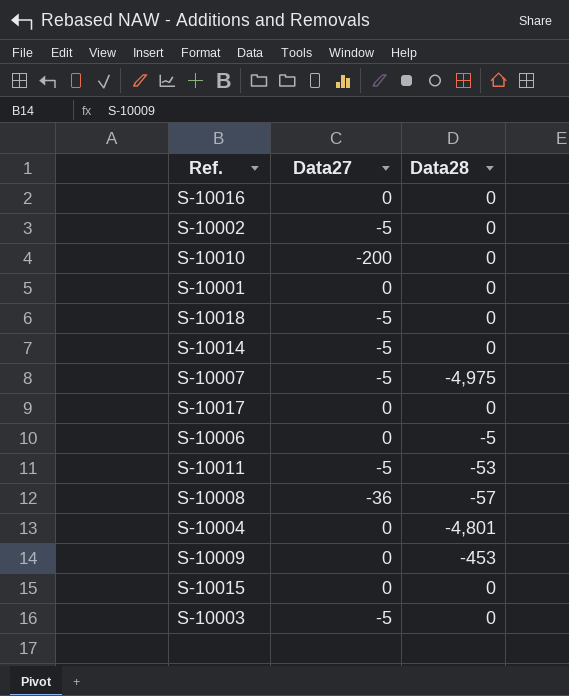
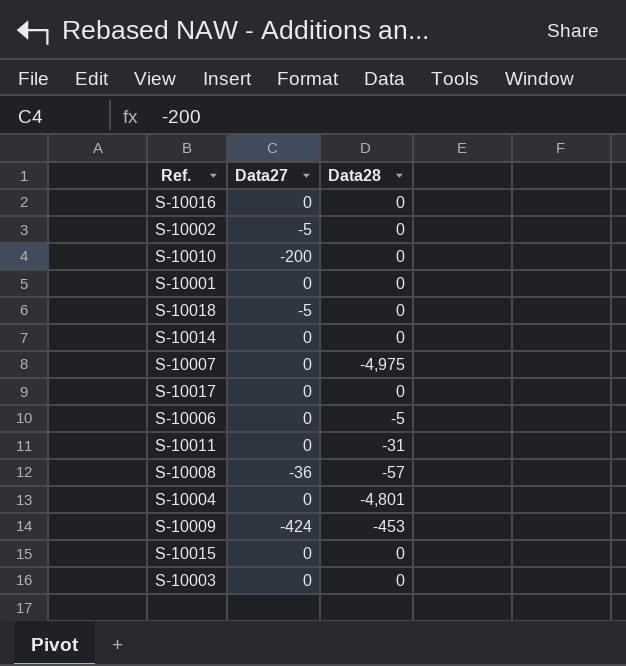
S-10014 | Data27: -5 -> 0
S-10007 | Data27: -5 -> 0
S-10011 | Data27: -5 -> 0
S-10011 | Data28: -53 -> -31
S-10009 | Data27: 0 -> -424
S-10003 | Data27: -5 -> 0

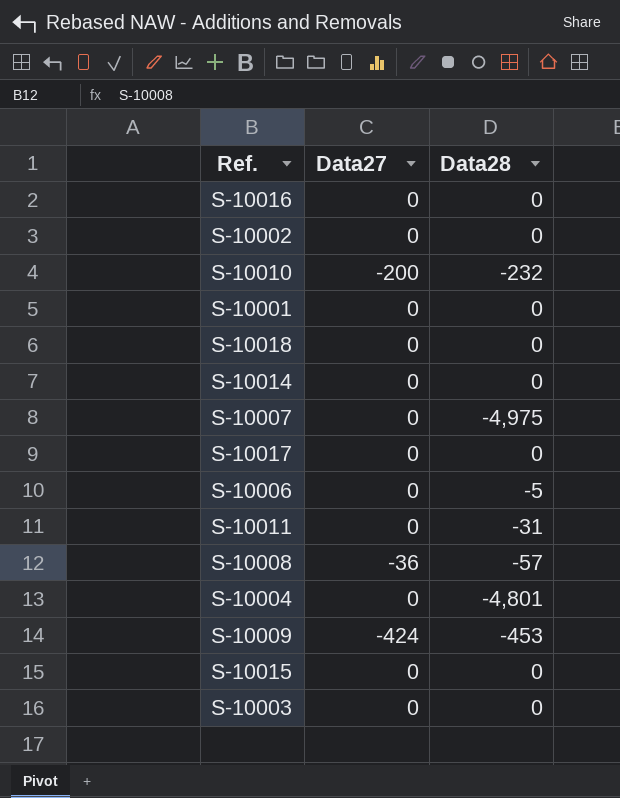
S-10002 | Data27: -5 -> 0
S-10010 | Data28: 0 -> -232
S-10018 | Data27: -5 -> 0

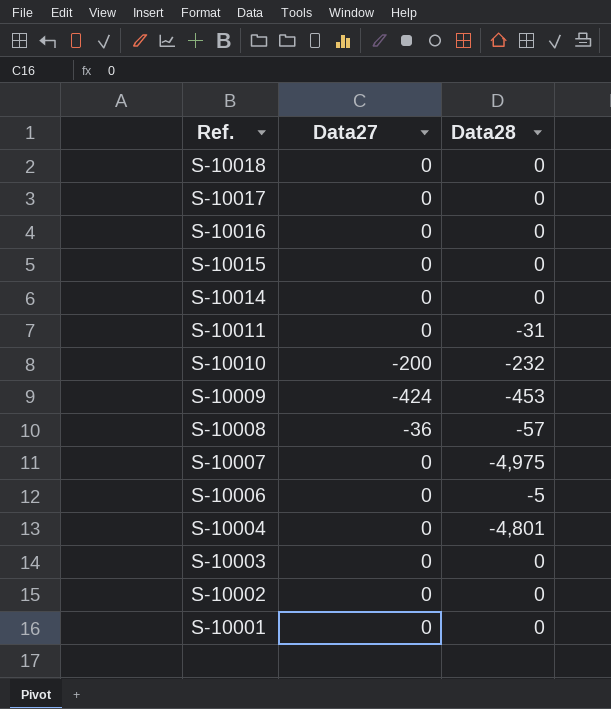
row order: none -> Ref. descending

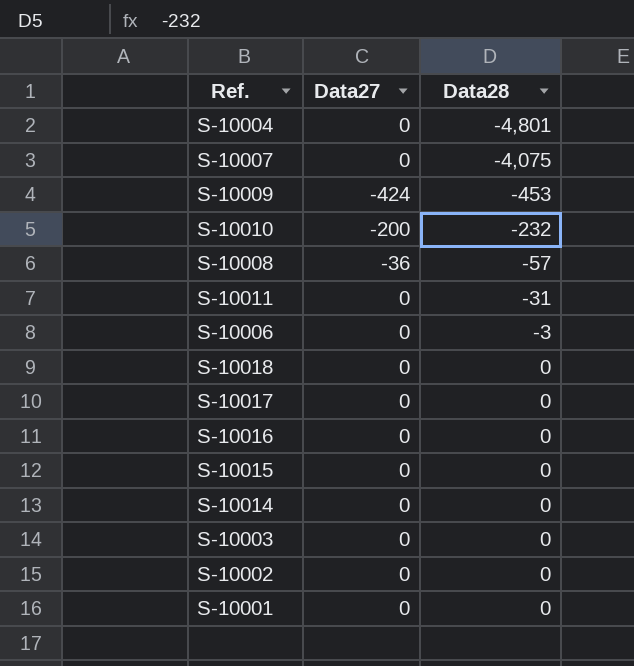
row order: Ref. descending -> Data28 ascending
S-10007 | Data28: -4,975 -> -4,075
S-10006 | Data28: -5 -> -3

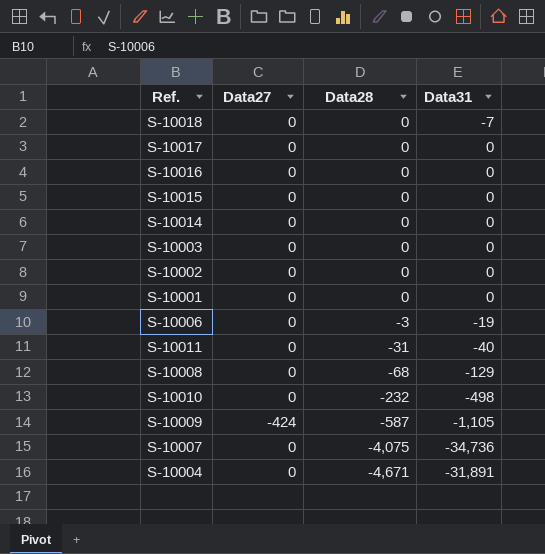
row order: Data28 ascending -> Data28 descending
column Data31 | position: none -> 4
S-10008 | Data27: -36 -> 0
S-10008 | Data28: -57 -> -68
S-10010 | Data27: -200 -> 0
S-10009 | Data28: -453 -> -587
S-10004 | Data28: -4,801 -> -4,671

